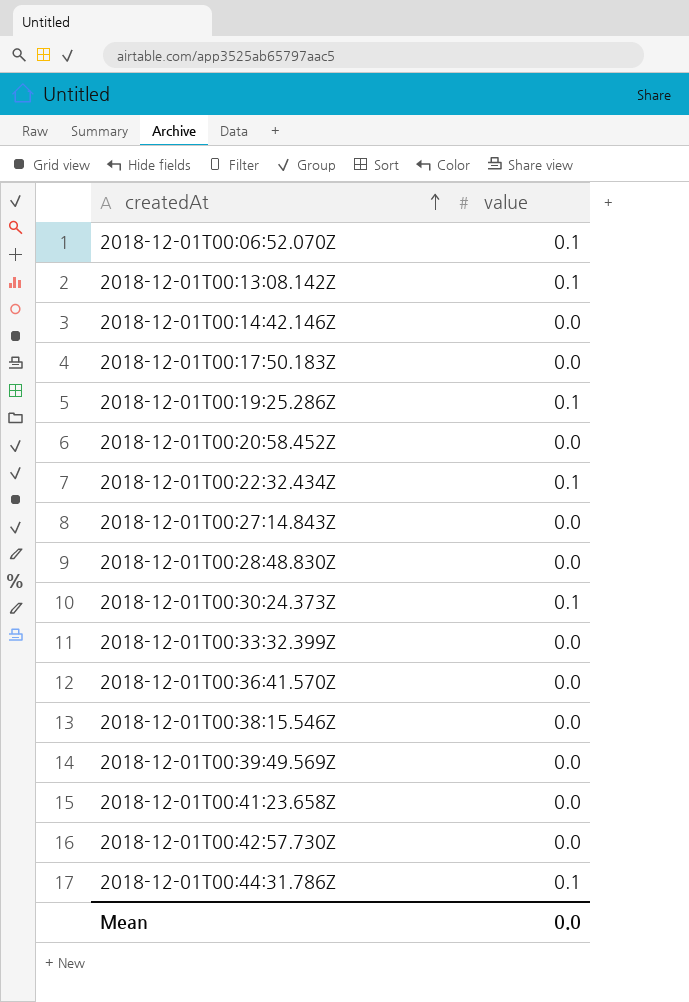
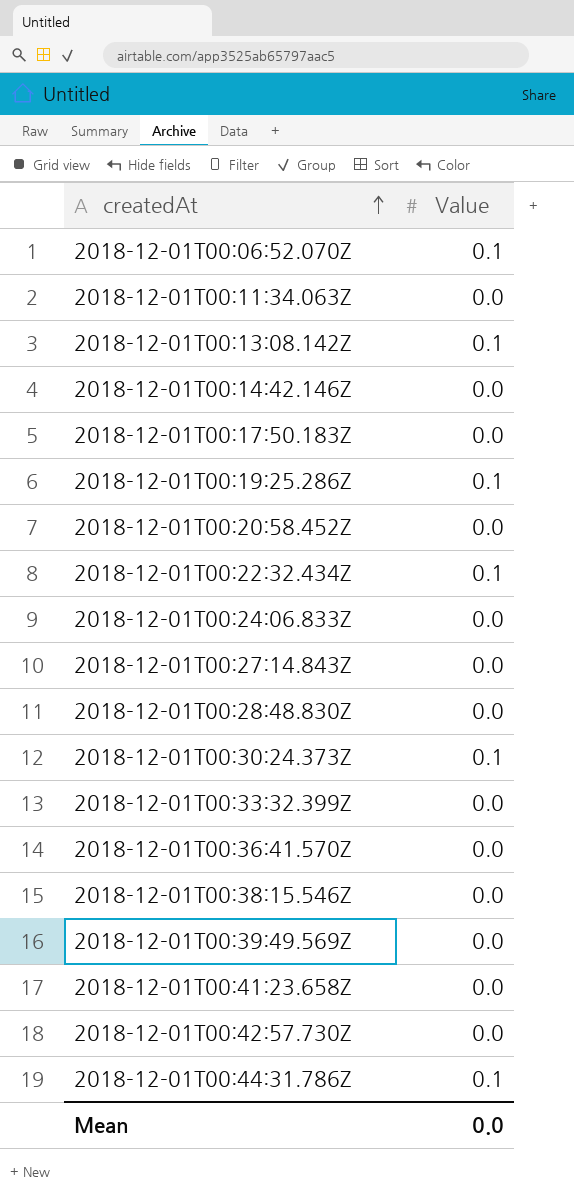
column name: value -> Value
row 2018-12-01T00:11:34.063Z: none -> 0.0
row 2018-12-01T00:24:06.833Z: none -> 0.0

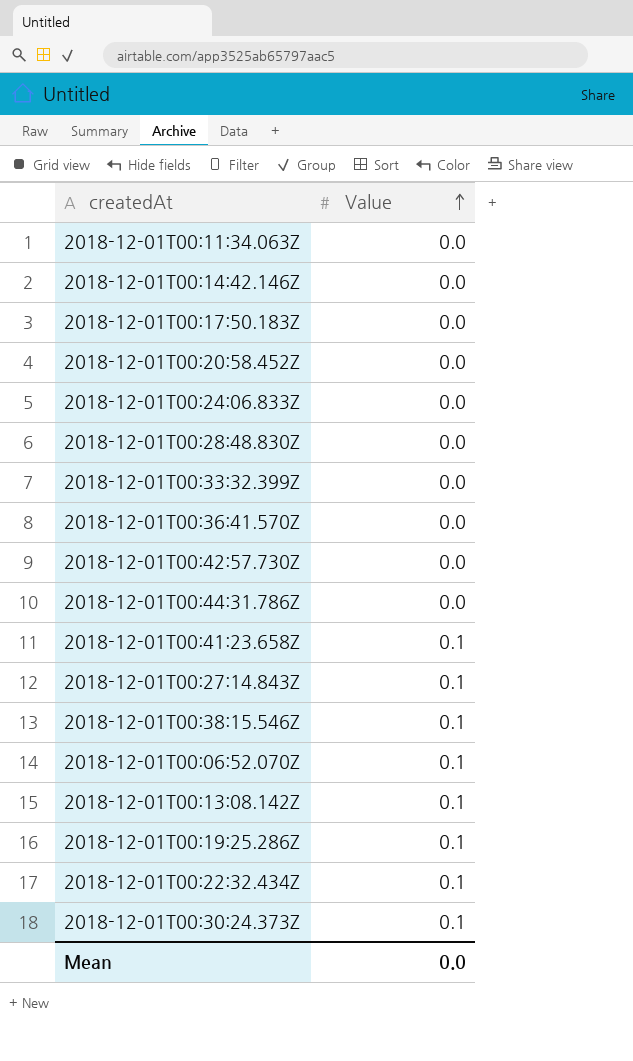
row order: createdAt ascending -> Value ascending
row 2018-12-01T00:39:49.569Z: 0.0 -> none
2018-12-01T00:44:31.786Z | Value: 0.1 -> 0.0
2018-12-01T00:41:23.658Z | Value: 0.0 -> 0.1
2018-12-01T00:27:14.843Z | Value: 0.0 -> 0.1
2018-12-01T00:38:15.546Z | Value: 0.0 -> 0.1

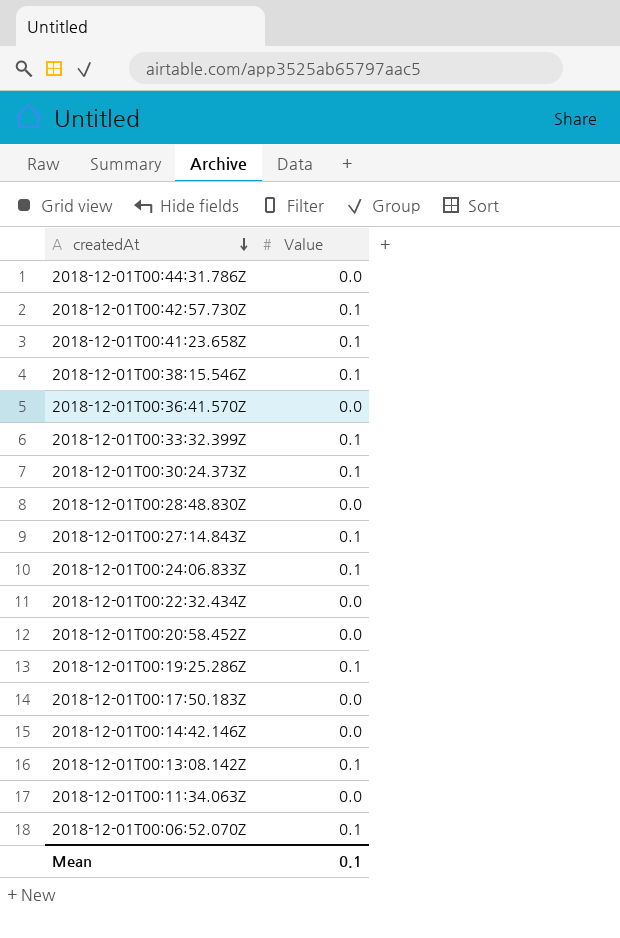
row order: Value ascending -> createdAt descending
2018-12-01T00:42:57.730Z | Value: 0.0 -> 0.1
2018-12-01T00:33:32.399Z | Value: 0.0 -> 0.1
2018-12-01T00:24:06.833Z | Value: 0.0 -> 0.1
2018-12-01T00:22:32.434Z | Value: 0.1 -> 0.0
Mean | Value: 0.0 -> 0.1

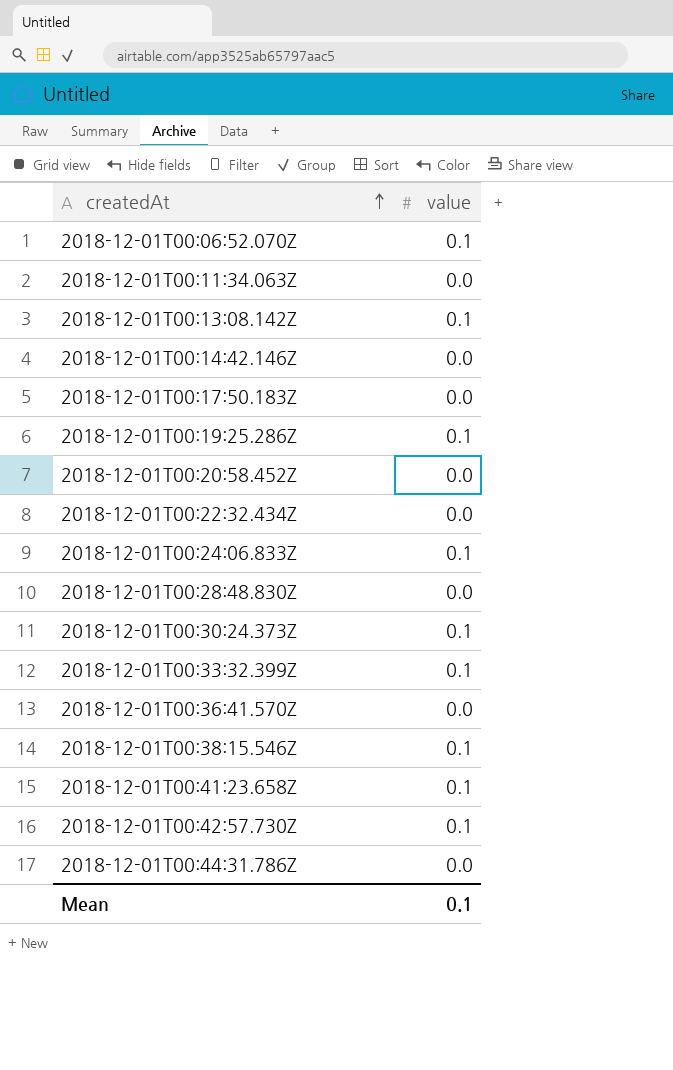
row order: createdAt descending -> createdAt ascending
column name: Value -> value
row 2018-12-01T00:27:14.843Z: 0.1 -> none

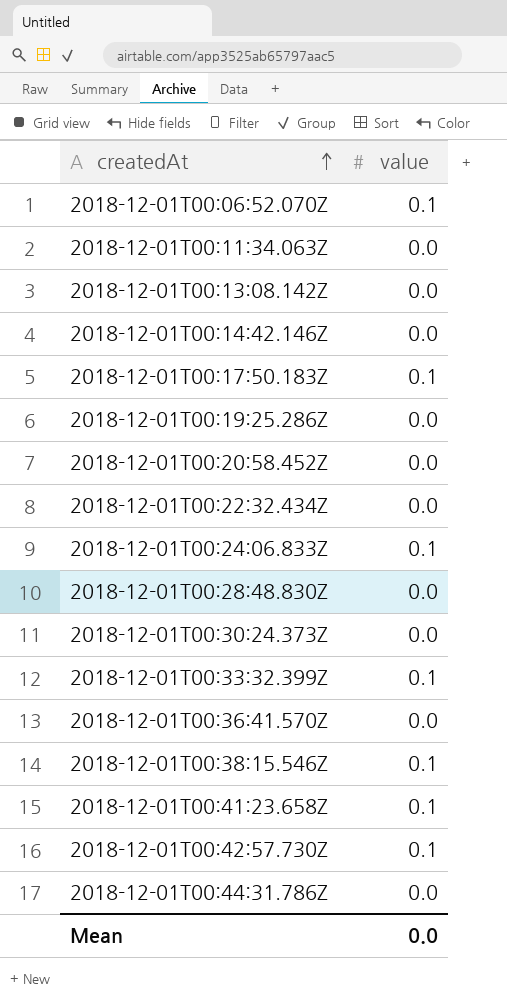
2018-12-01T00:13:08.142Z | value: 0.1 -> 0.0
2018-12-01T00:17:50.183Z | value: 0.0 -> 0.1
2018-12-01T00:19:25.286Z | value: 0.1 -> 0.0
2018-12-01T00:30:24.373Z | value: 0.1 -> 0.0
Mean | value: 0.1 -> 0.0

